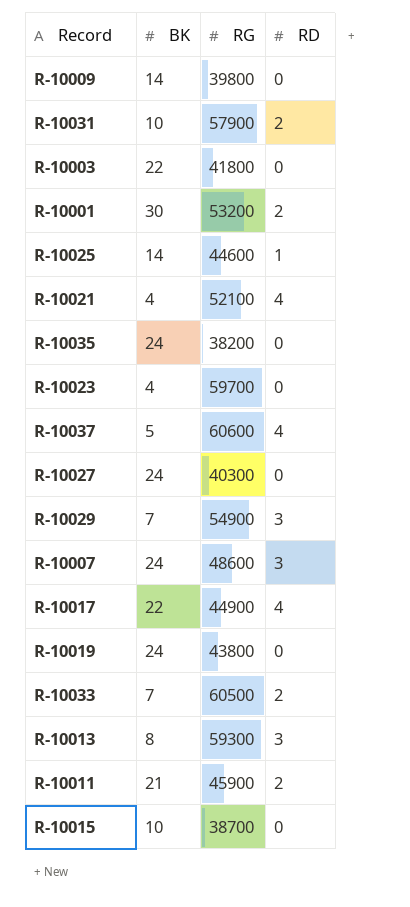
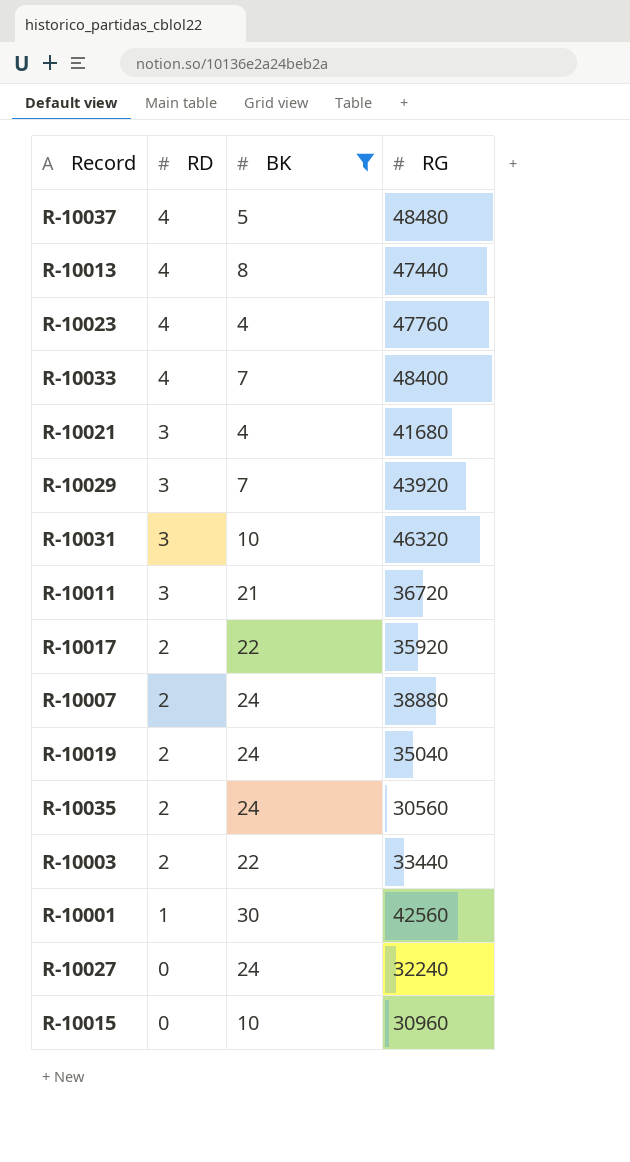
filter: none -> BK != 14
row order: none -> RD descending
column RD | position: 4 -> 2
R-10037 | RG: 60600 -> 48480
R-10013 | RD: 3 -> 4
R-10013 | RG: 59300 -> 47440
R-10023 | RD: 0 -> 4
R-10023 | RG: 59700 -> 47760
R-10033 | RD: 2 -> 4
R-10033 | RG: 60500 -> 48400
R-10021 | RD: 4 -> 3
R-10021 | RG: 52100 -> 41680
R-10029 | RG: 54900 -> 43920
R-10031 | RD: 2 -> 3
R-10031 | RG: 57900 -> 46320
R-10011 | RD: 2 -> 3
R-10011 | RG: 45900 -> 36720
R-10017 | RD: 4 -> 2
R-10017 | RG: 44900 -> 35920
R-10007 | RD: 3 -> 2
R-10007 | RG: 48600 -> 38880
R-10019 | RD: 0 -> 2
R-10019 | RG: 43800 -> 35040
R-10035 | RD: 0 -> 2
R-10035 | RG: 38200 -> 30560
R-10003 | RD: 0 -> 2
R-10003 | RG: 41800 -> 33440
R-10001 | RD: 2 -> 1
R-10001 | RG: 53200 -> 42560
R-10027 | RG: 40300 -> 32240
R-10015 | RG: 38700 -> 30960

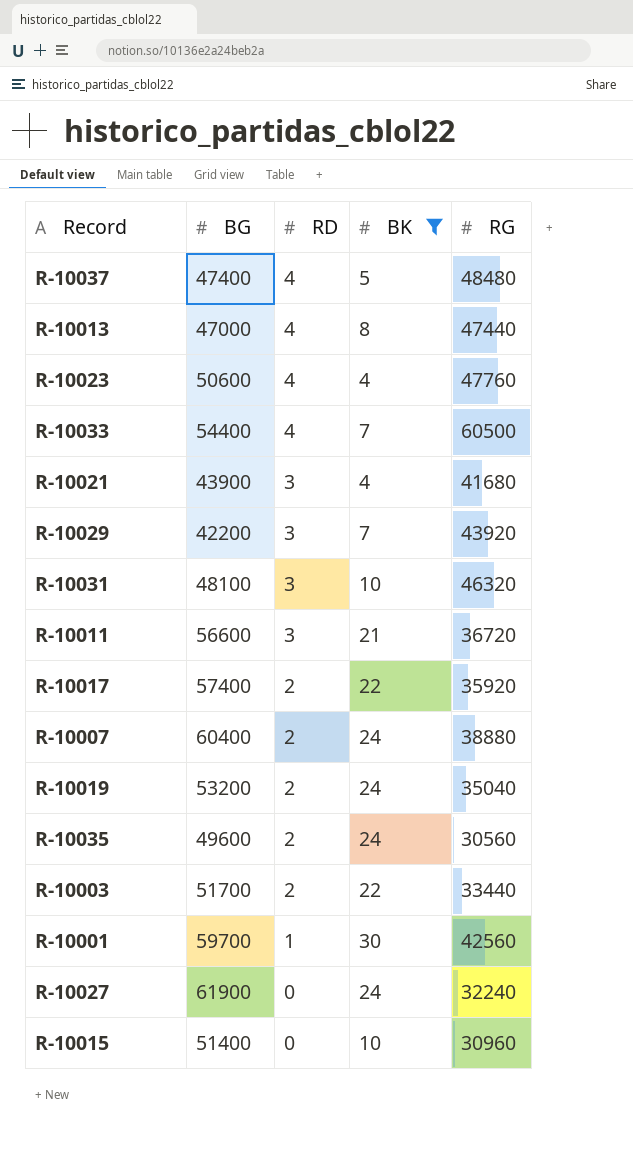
column BG | position: none -> 2
R-10033 | RG: 48400 -> 60500

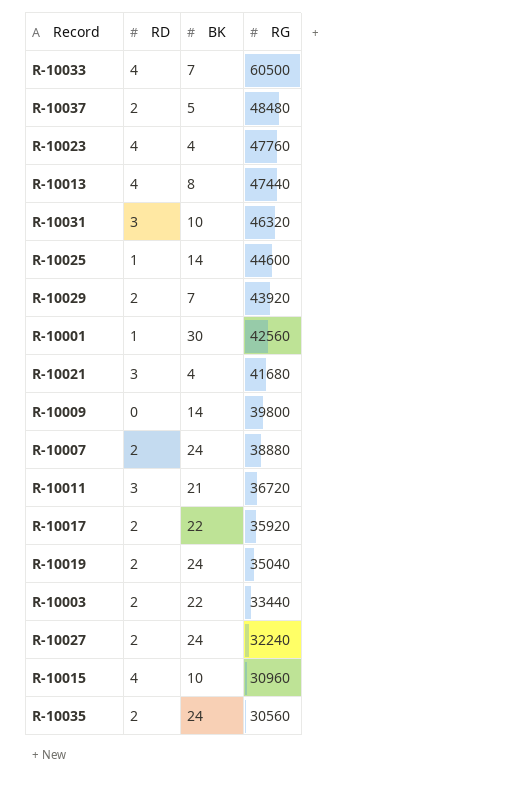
filter: BK != 14 -> none
row order: RD descending -> RG descending
column BG | position: 2 -> none
R-10037 | RD: 4 -> 2
R-10029 | RD: 3 -> 2
R-10027 | RD: 0 -> 2
R-10015 | RD: 0 -> 4

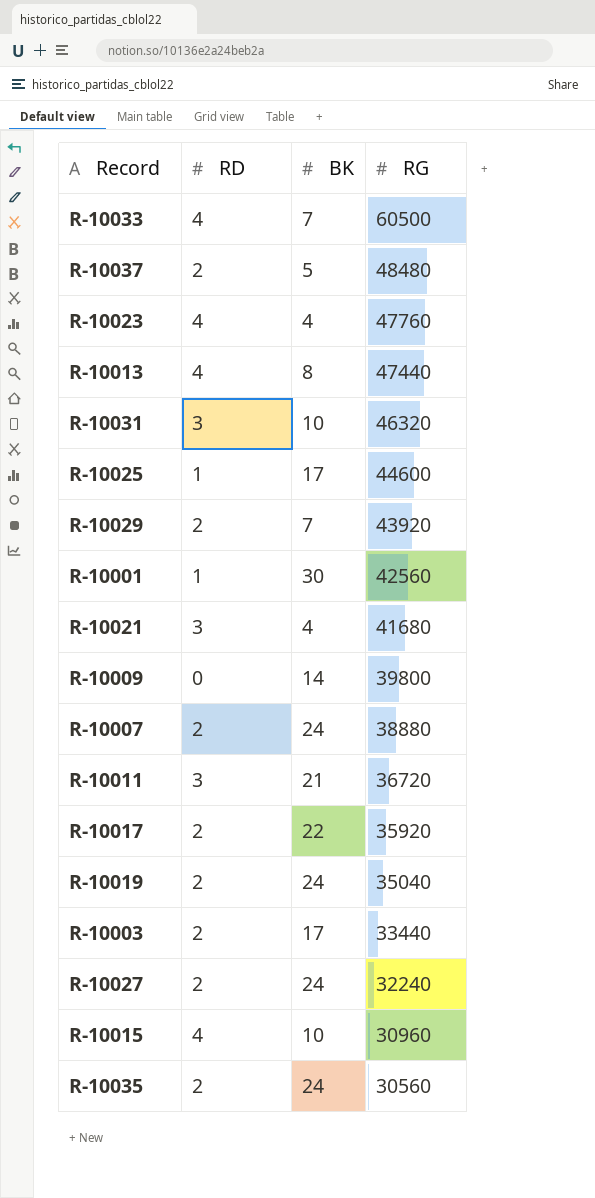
R-10025 | BK: 14 -> 17
R-10003 | BK: 22 -> 17

